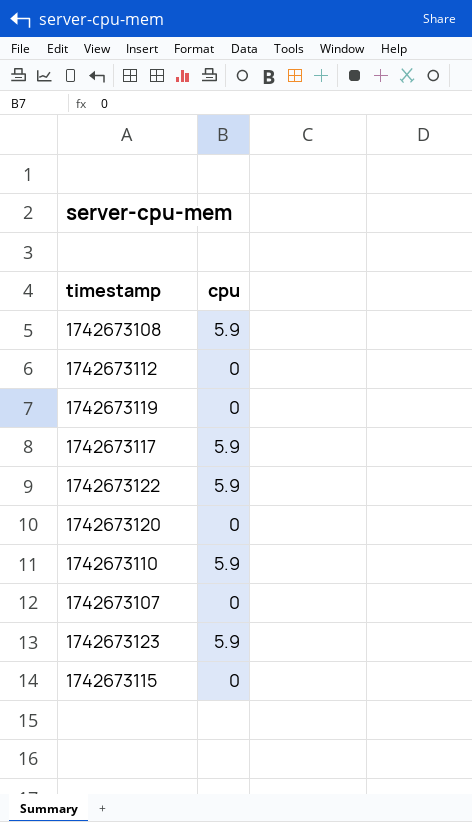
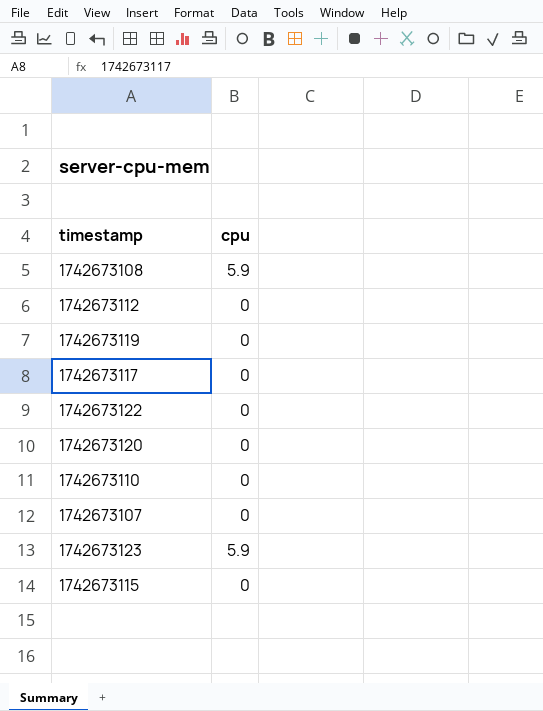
1742673117 | cpu: 5.9 -> 0
1742673122 | cpu: 5.9 -> 0
1742673110 | cpu: 5.9 -> 0

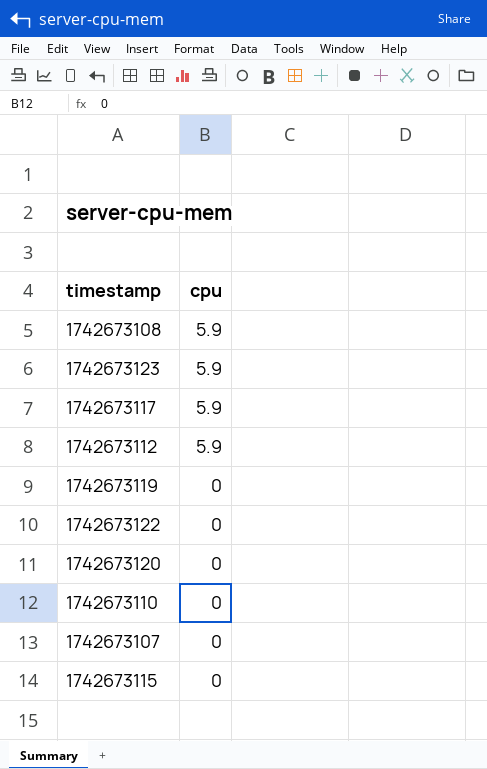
row order: none -> cpu descending
1742673117 | cpu: 0 -> 5.9
1742673112 | cpu: 0 -> 5.9

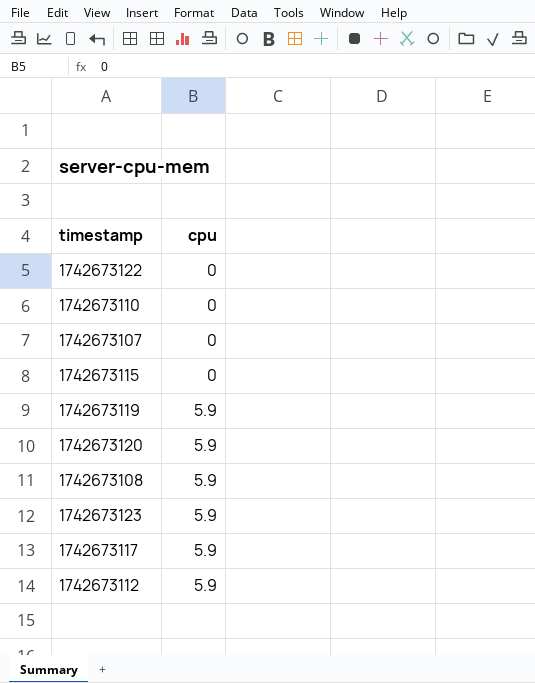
row order: cpu descending -> cpu ascending
1742673119 | cpu: 0 -> 5.9
1742673120 | cpu: 0 -> 5.9

